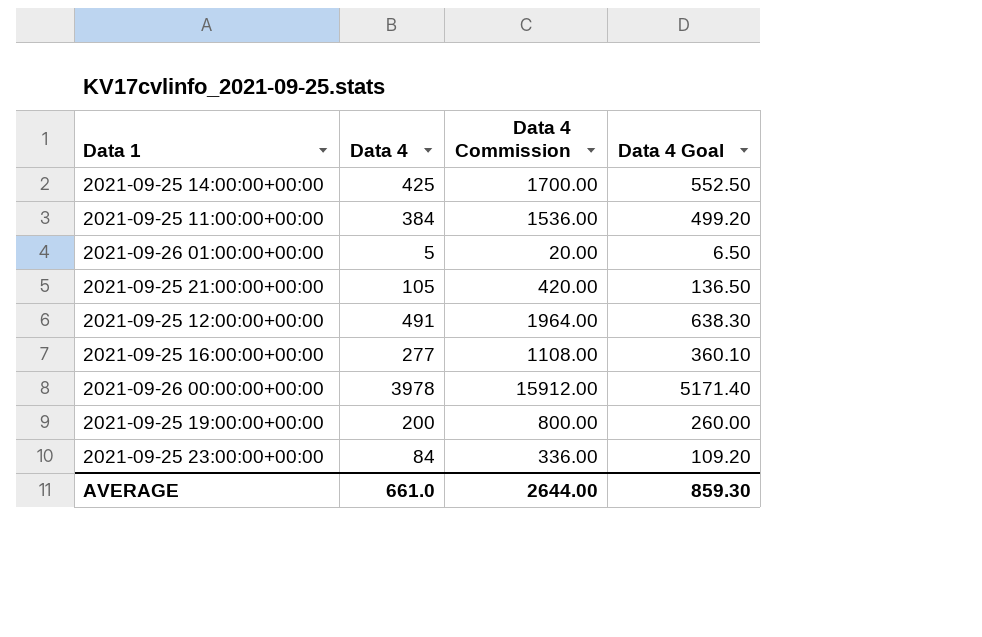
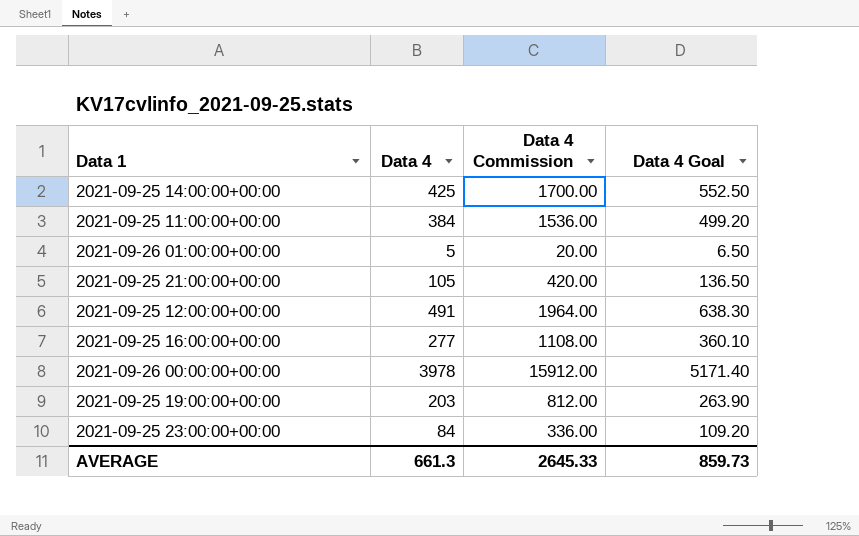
2021-09-25 19:00:00+00:00 | Data 4: 200 -> 203
2021-09-25 19:00:00+00:00 | Data 4 Commission: 800.00 -> 812.00
2021-09-25 19:00:00+00:00 | Data 4 Goal: 260.00 -> 263.90
AVERAGE | Data 4: 661.0 -> 661.3
AVERAGE | Data 4 Commission: 2644.00 -> 2645.33
AVERAGE | Data 4 Goal: 859.30 -> 859.73

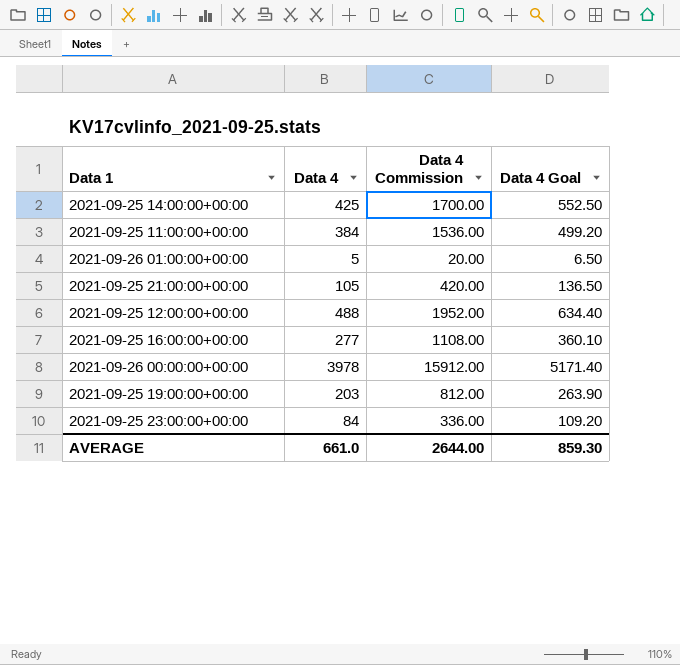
2021-09-25 12:00:00+00:00 | Data 4: 491 -> 488
2021-09-25 12:00:00+00:00 | Data 4 Commission: 1964.00 -> 1952.00
2021-09-25 12:00:00+00:00 | Data 4 Goal: 638.30 -> 634.40
AVERAGE | Data 4: 661.3 -> 661.0
AVERAGE | Data 4 Commission: 2645.33 -> 2644.00
AVERAGE | Data 4 Goal: 859.73 -> 859.30

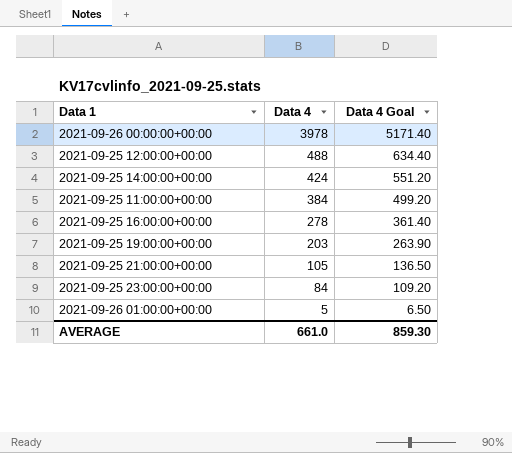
row order: none -> Data 4 descending
column Data 4 Commission | formula: [Data 4] * 4 -> none
2021-09-25 14:00:00+00:00 | Data 4: 425 -> 424
2021-09-25 14:00:00+00:00 | Data 4 Goal: 552.50 -> 551.20
2021-09-25 16:00:00+00:00 | Data 4: 277 -> 278
2021-09-25 16:00:00+00:00 | Data 4 Goal: 360.10 -> 361.40

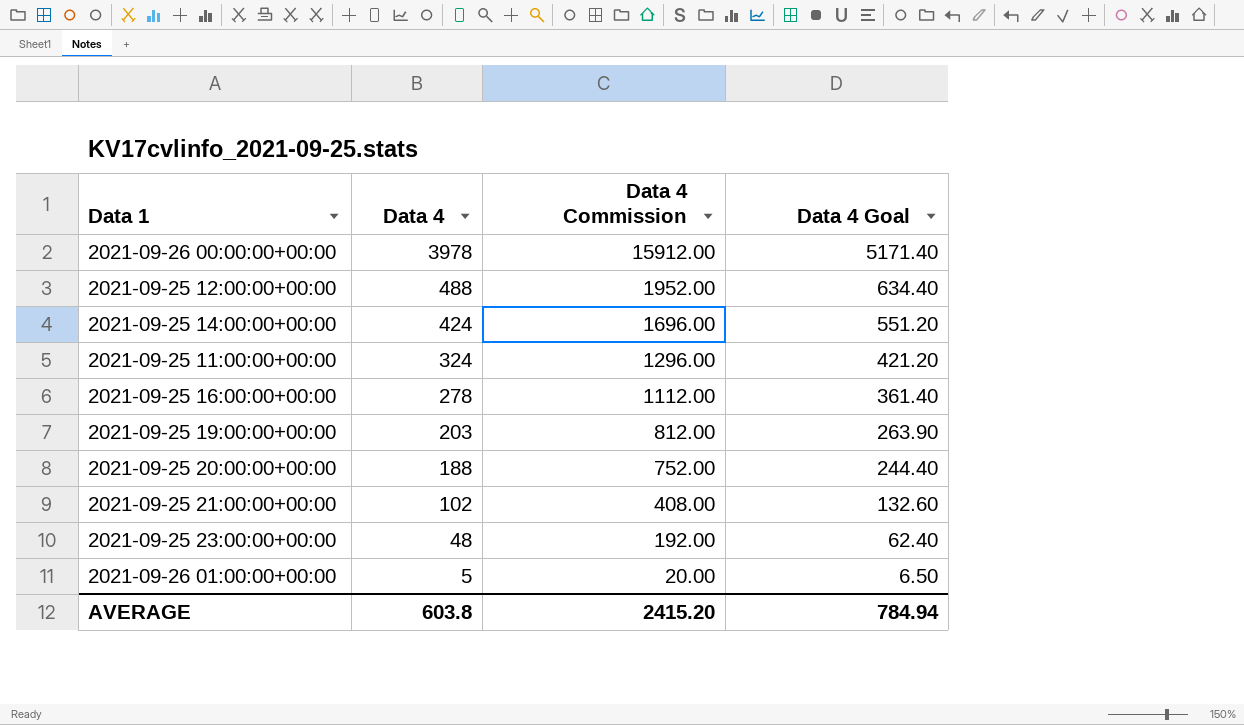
column Data 4 Commission | formula: none -> [Data 4] * 4
2021-09-25 11:00:00+00:00 | Data 4: 384 -> 324
2021-09-25 11:00:00+00:00 | Data 4 Goal: 499.20 -> 421.20
row 2021-09-25 20:00:00+00:00: none -> 188 | 752.00 | 244.40
2021-09-25 21:00:00+00:00 | Data 4: 105 -> 102
2021-09-25 21:00:00+00:00 | Data 4 Goal: 136.50 -> 132.60
2021-09-25 23:00:00+00:00 | Data 4: 84 -> 48
2021-09-25 23:00:00+00:00 | Data 4 Goal: 109.20 -> 62.40
AVERAGE | Data 4: 661.0 -> 603.8
AVERAGE | Data 4 Goal: 859.30 -> 784.94

